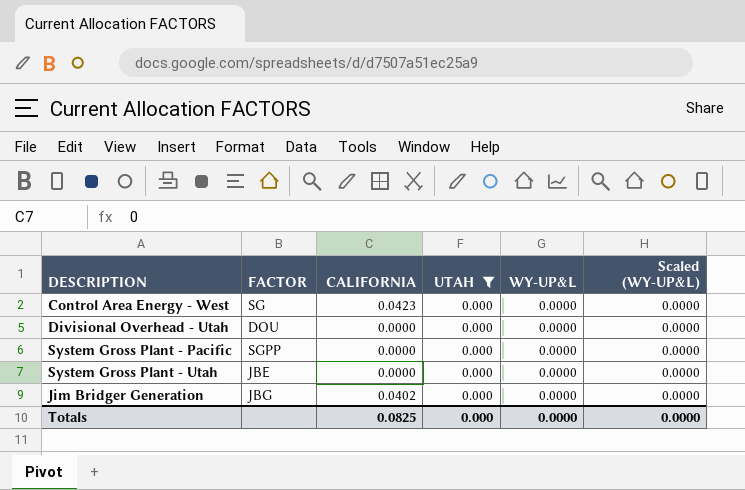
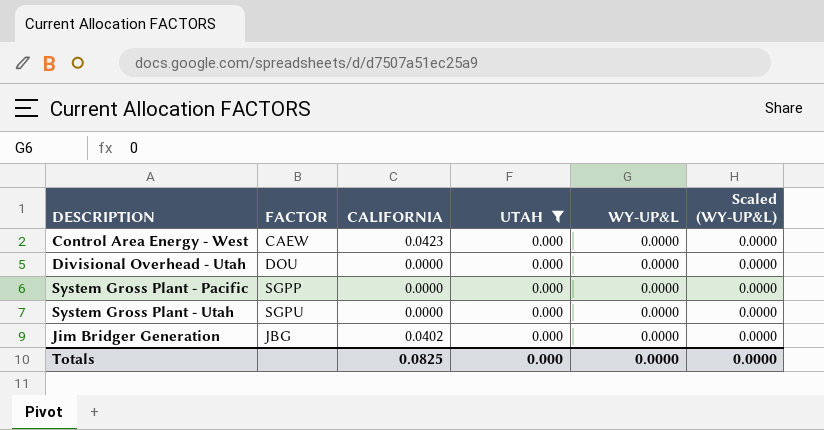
Control Area Energy - West | FACTOR: SG -> CAEW
System Gross Plant - Utah | FACTOR: JBE -> SGPU

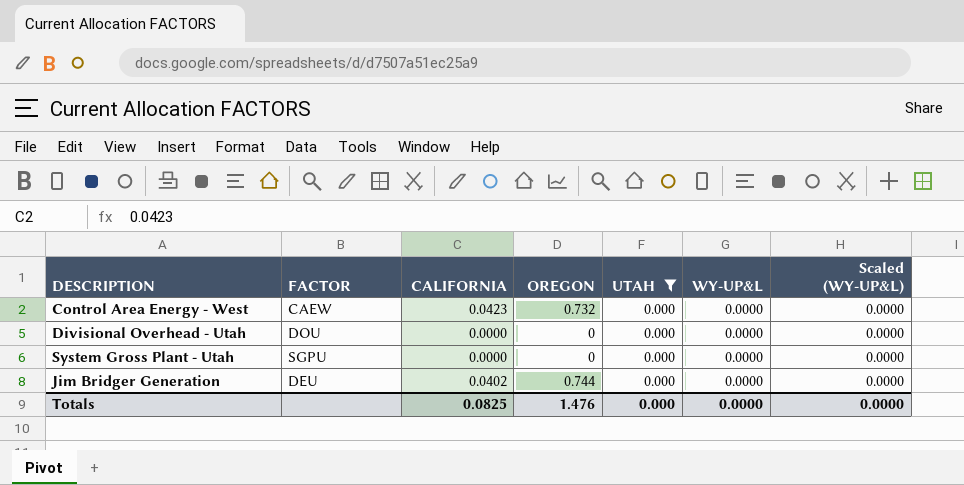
column OREGON | position: none -> 4
row System Gross Plant - Pacific: SGPP | 0.0000 | 0.000 | 0.0000 | 0.0000 -> none
Jim Bridger Generation | FACTOR: JBG -> DEU

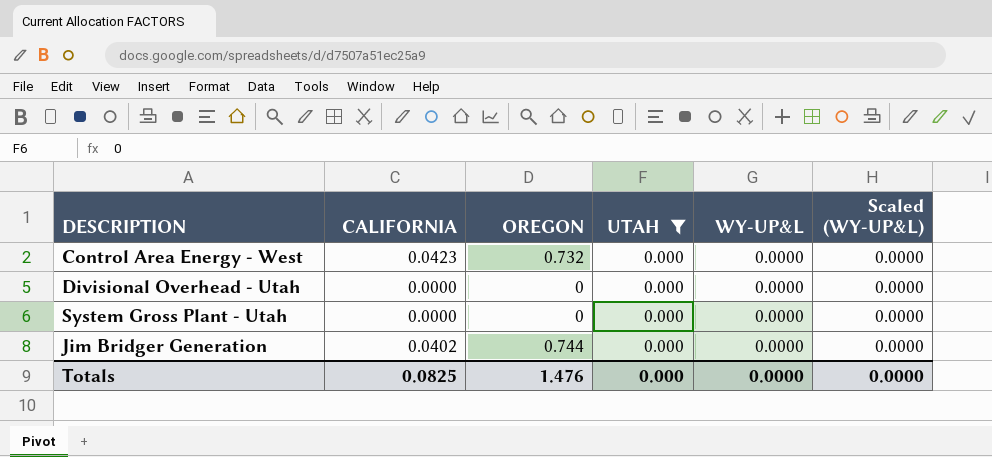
column FACTOR | position: 2 -> none

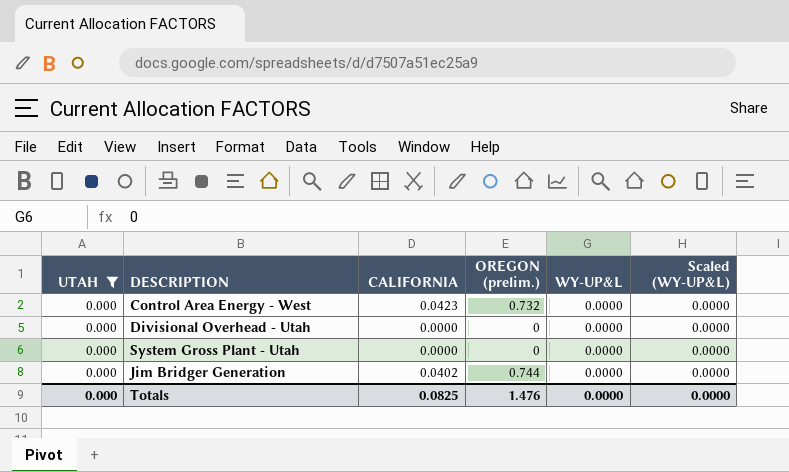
column UTAH | position: 4 -> 1
column name: OREGON -> OREGON (prelim.)

